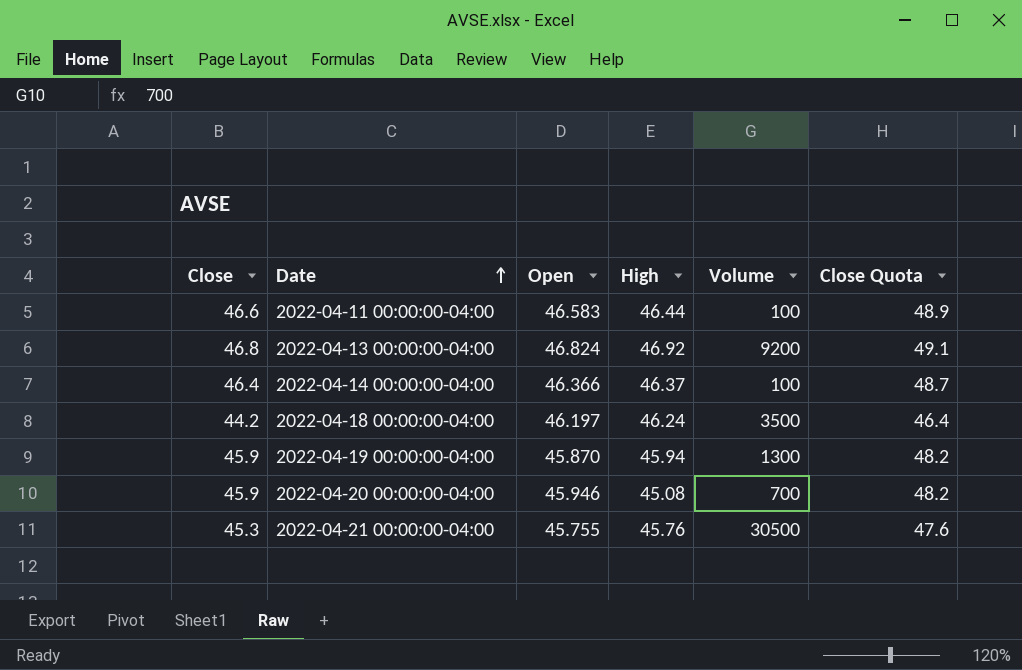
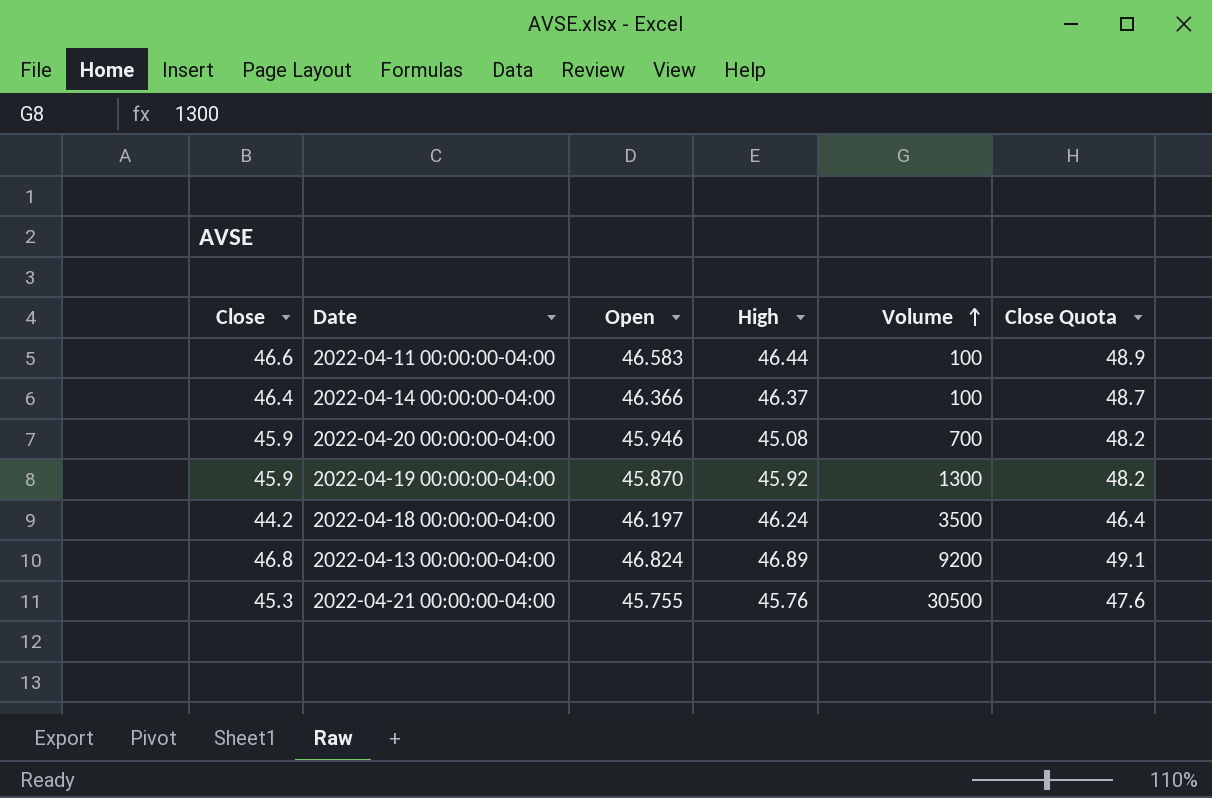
row order: Date ascending -> Volume ascending
2022-04-19 00:00:00-04:00 | High: 45.94 -> 45.92
2022-04-13 00:00:00-04:00 | High: 46.92 -> 46.89

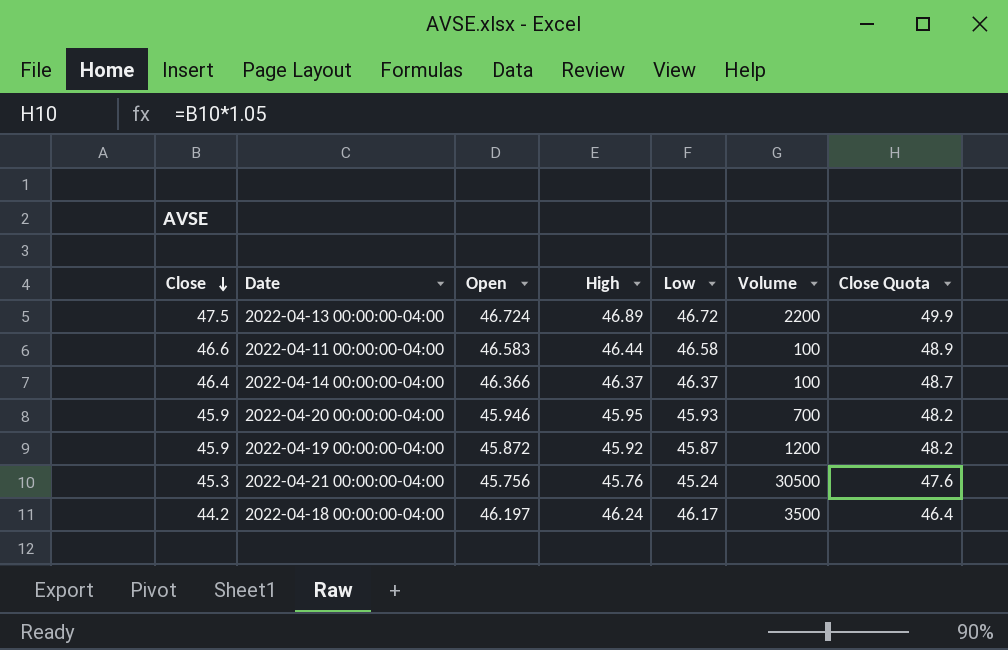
row order: Volume ascending -> Close descending
column Low | position: none -> 5
2022-04-13 00:00:00-04:00 | Close: 46.8 -> 47.5
2022-04-13 00:00:00-04:00 | Open: 46.824 -> 46.724
2022-04-13 00:00:00-04:00 | Volume: 9200 -> 2200
2022-04-13 00:00:00-04:00 | Close Quota: 49.1 -> 49.9
2022-04-20 00:00:00-04:00 | High: 45.08 -> 45.95
2022-04-19 00:00:00-04:00 | Open: 45.870 -> 45.872
2022-04-19 00:00:00-04:00 | Volume: 1300 -> 1200
2022-04-21 00:00:00-04:00 | Open: 45.755 -> 45.756

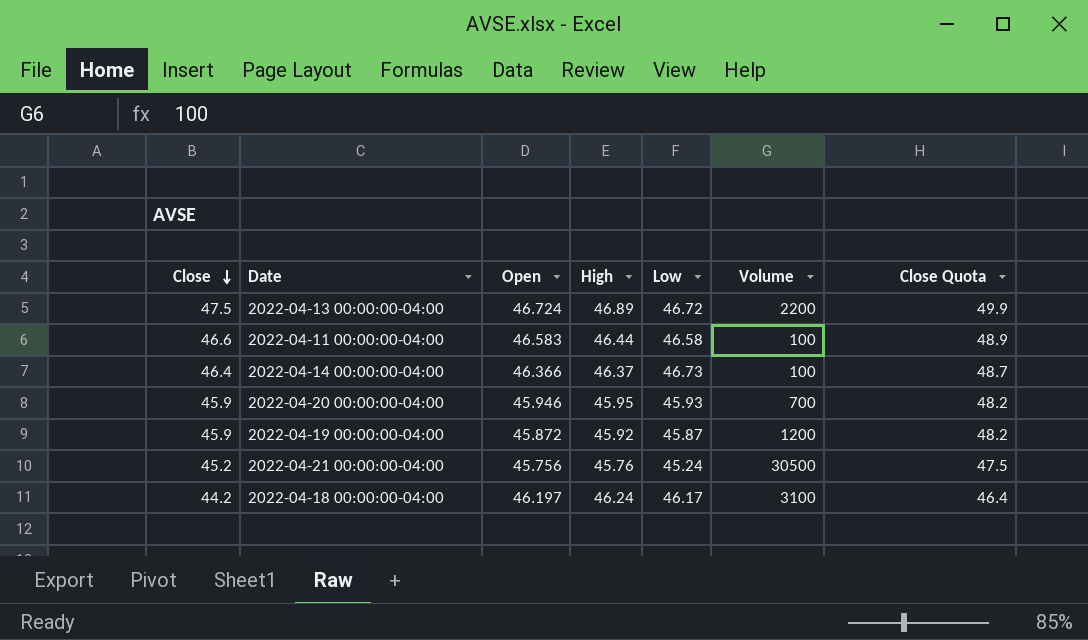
2022-04-14 00:00:00-04:00 | Low: 46.37 -> 46.73
2022-04-21 00:00:00-04:00 | Close: 45.3 -> 45.2
2022-04-21 00:00:00-04:00 | Close Quota: 47.6 -> 47.5
2022-04-18 00:00:00-04:00 | Volume: 3500 -> 3100

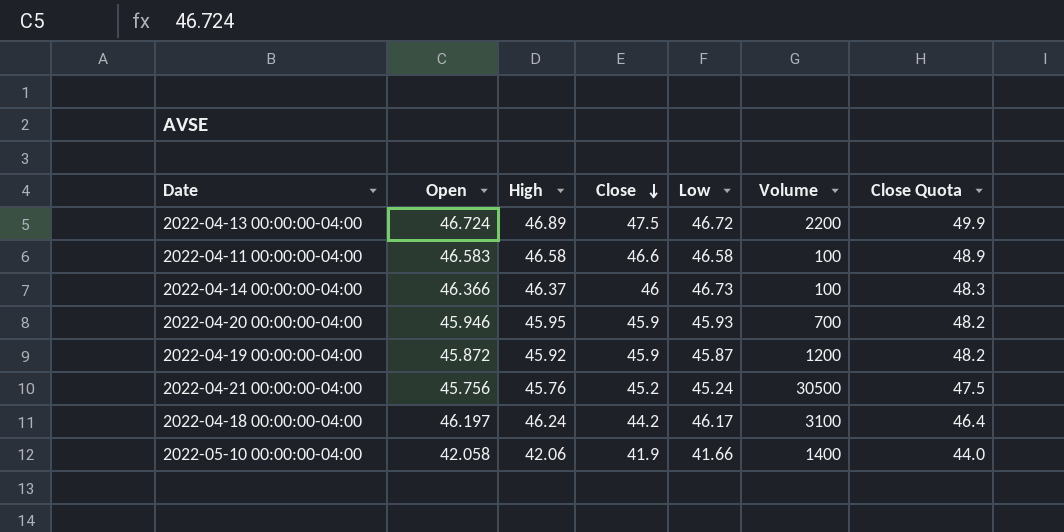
column Close | position: 1 -> 4
2022-04-11 00:00:00-04:00 | High: 46.44 -> 46.58
2022-04-14 00:00:00-04:00 | Close: 46.4 -> 46
2022-04-14 00:00:00-04:00 | Close Quota: 48.7 -> 48.3
row 2022-05-10 00:00:00-04:00: none -> 42.058 | 42.06 | 41.9 | 41.66 | 1400 | 44.0

